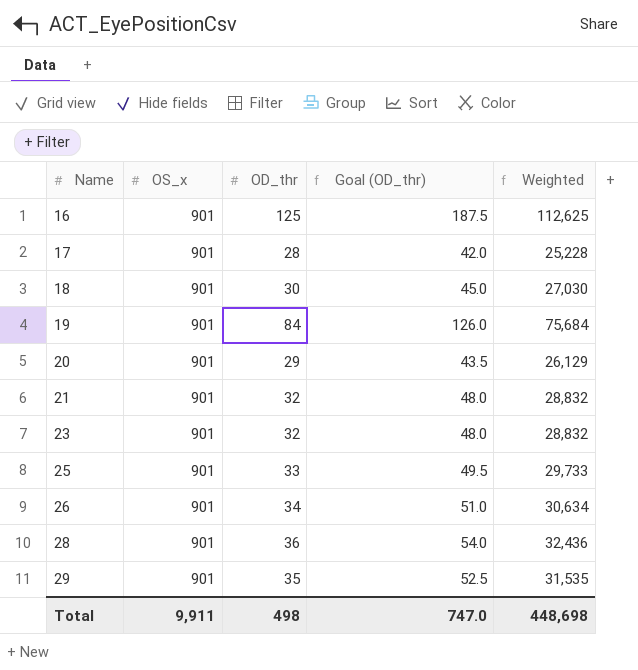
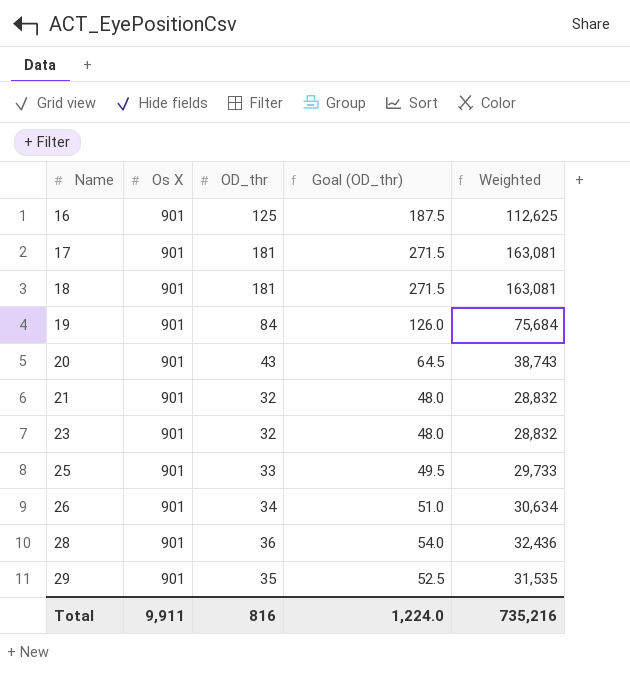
column name: OS_x -> Os X
17 | OD_thr: 28 -> 181
17 | Goal (OD_thr): 42.0 -> 271.5
17 | Weighted: 25,228 -> 163,081
18 | OD_thr: 30 -> 181
18 | Goal (OD_thr): 45.0 -> 271.5
18 | Weighted: 27,030 -> 163,081
20 | OD_thr: 29 -> 43
20 | Goal (OD_thr): 43.5 -> 64.5
20 | Weighted: 26,129 -> 38,743
Total | OD_thr: 498 -> 816
Total | Goal (OD_thr): 747.0 -> 1,224.0
Total | Weighted: 448,698 -> 735,216

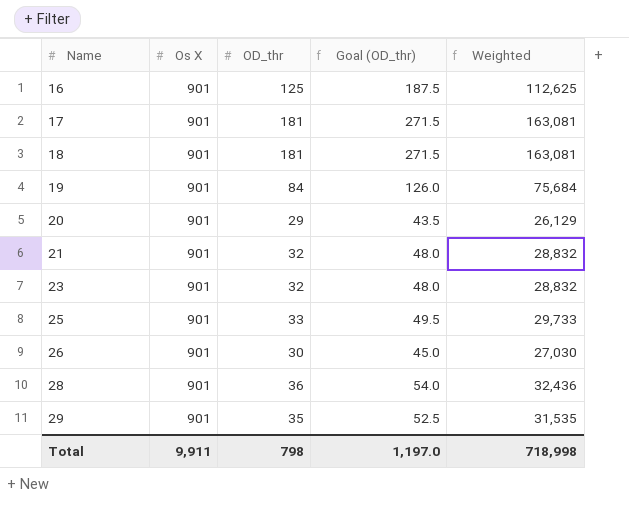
20 | OD_thr: 43 -> 29
20 | Goal (OD_thr): 64.5 -> 43.5
20 | Weighted: 38,743 -> 26,129
26 | OD_thr: 34 -> 30
26 | Goal (OD_thr): 51.0 -> 45.0
26 | Weighted: 30,634 -> 27,030
Total | OD_thr: 816 -> 798
Total | Goal (OD_thr): 1,224.0 -> 1,197.0
Total | Weighted: 735,216 -> 718,998

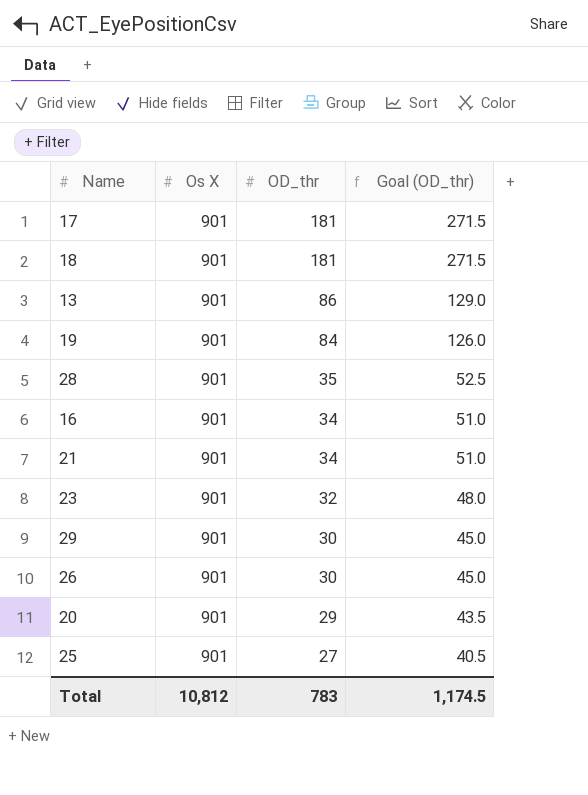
row order: Name ascending -> OD_thr descending
column Weighted | formula: [Os X] * [OD_thr] -> none
row 13: none -> 901 | 86 | 129.0
28 | OD_thr: 36 -> 35
28 | Goal (OD_thr): 54.0 -> 52.5
16 | OD_thr: 125 -> 34
16 | Goal (OD_thr): 187.5 -> 51.0
21 | OD_thr: 32 -> 34
21 | Goal (OD_thr): 48.0 -> 51.0
29 | OD_thr: 35 -> 30
29 | Goal (OD_thr): 52.5 -> 45.0
25 | OD_thr: 33 -> 27
25 | Goal (OD_thr): 49.5 -> 40.5
Total | Os X: 9,911 -> 10,812
Total | OD_thr: 798 -> 783
Total | Goal (OD_thr): 1,197.0 -> 1,174.5

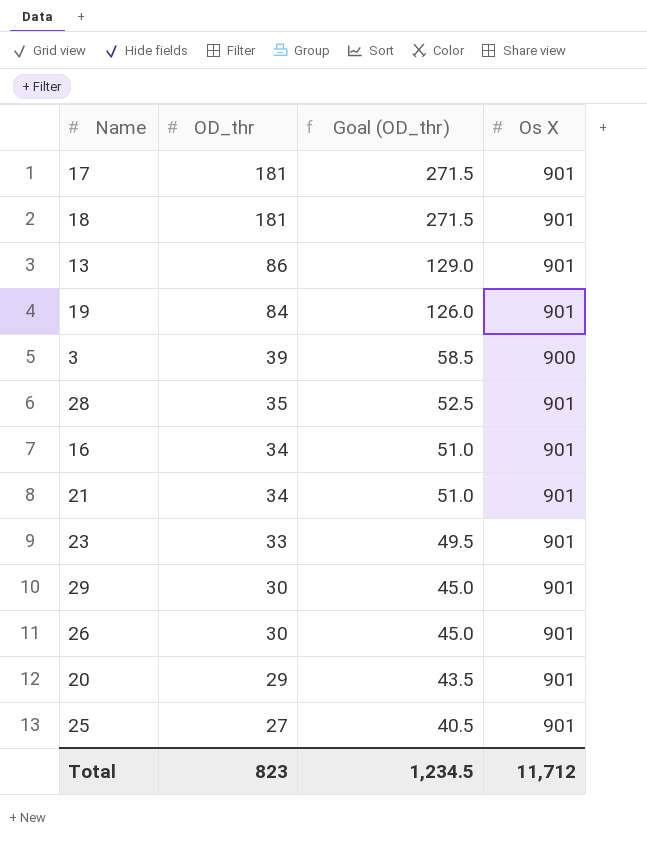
column Os X | position: 2 -> 4
row 3: none -> 39 | 58.5 | 900
23 | OD_thr: 32 -> 33
23 | Goal (OD_thr): 48.0 -> 49.5
Total | OD_thr: 783 -> 823
Total | Goal (OD_thr): 1,174.5 -> 1,234.5
Total | Os X: 10,812 -> 11,712

